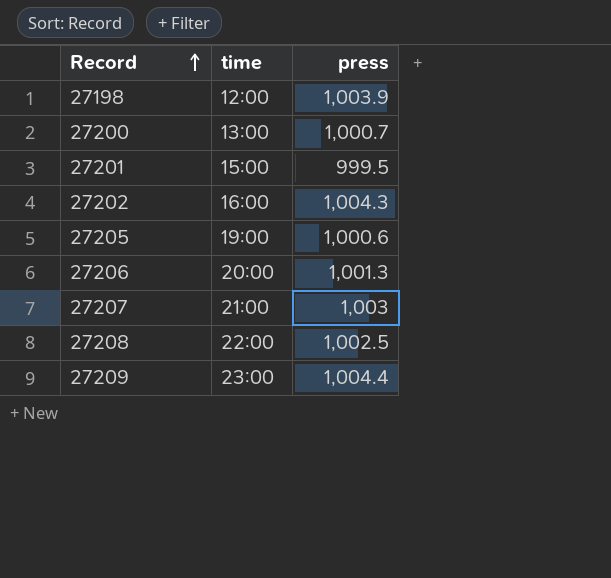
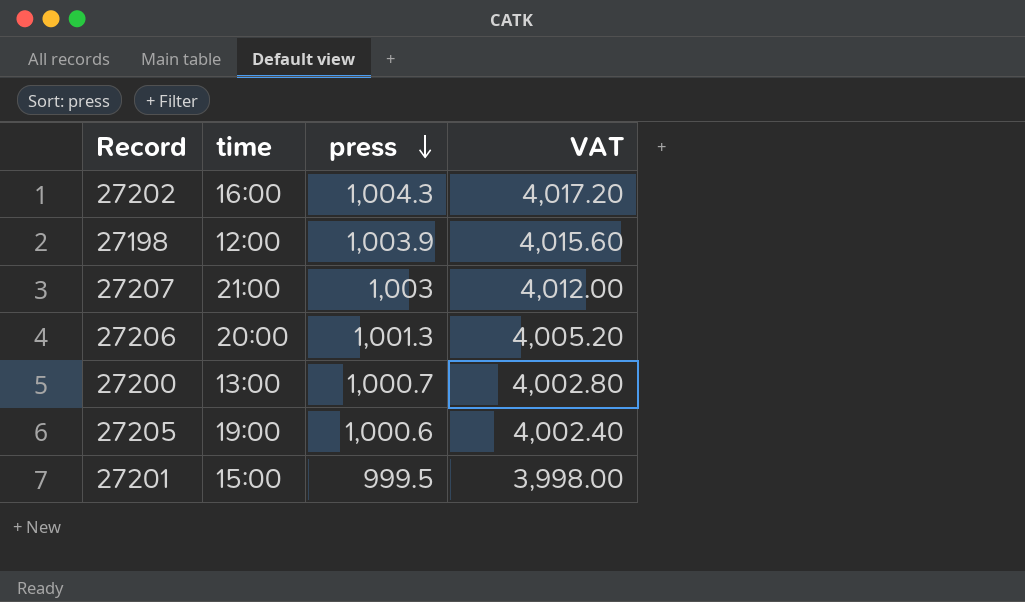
row order: Record ascending -> press descending
column VAT | formula: none -> [press] * 4
row 27208: 22:00 | 1,002.5 -> none
row 27209: 23:00 | 1,004.4 -> none

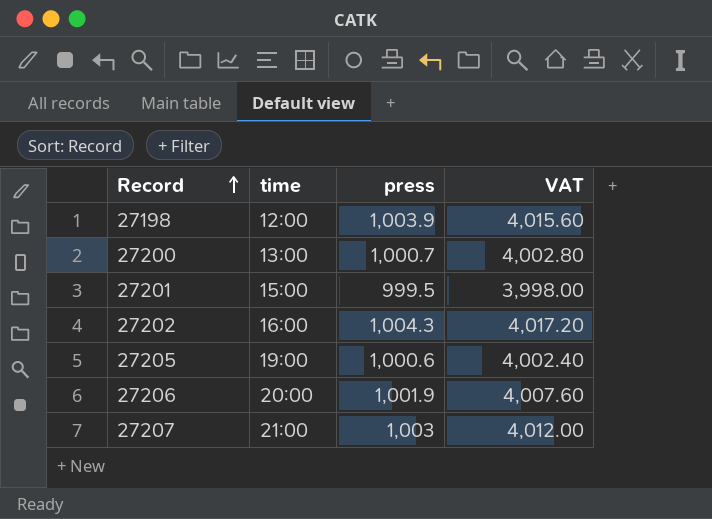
row order: press descending -> Record ascending
27206 | press: 1,001.3 -> 1,001.9
27206 | VAT: 4,005.20 -> 4,007.60

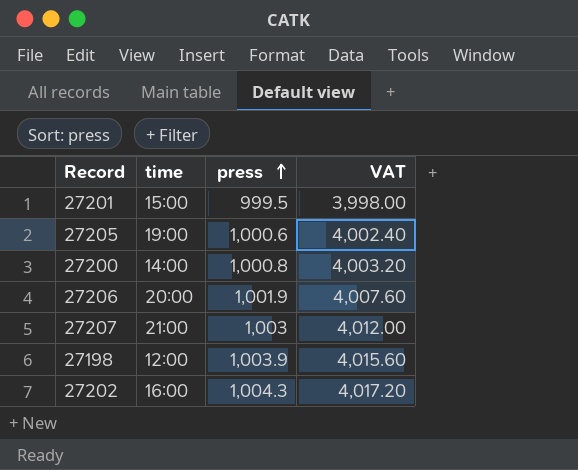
row order: Record ascending -> press ascending
27200 | time: 13:00 -> 14:00
27200 | press: 1,000.7 -> 1,000.8
27200 | VAT: 4,002.80 -> 4,003.20

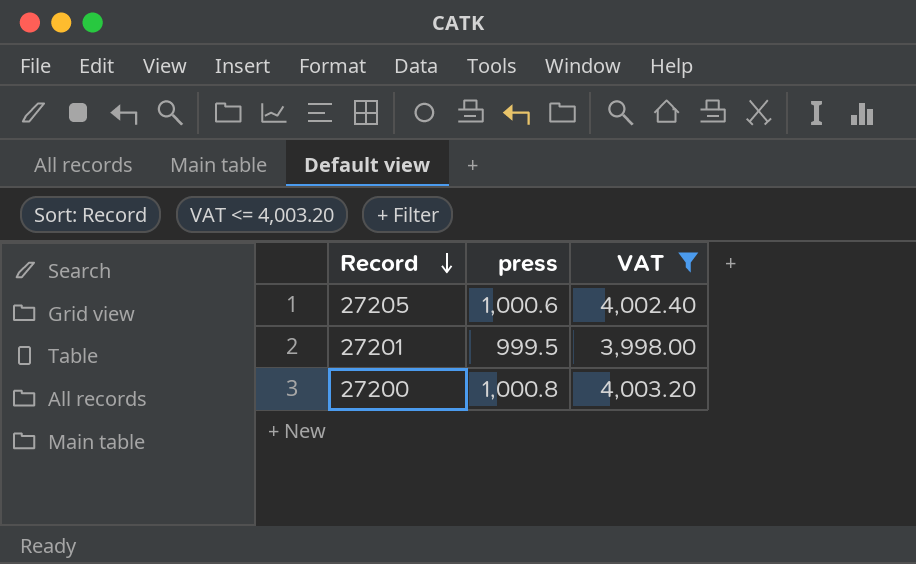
filter: none -> VAT <= 4,003.20
row order: press ascending -> Record descending
column time | position: 2 -> none

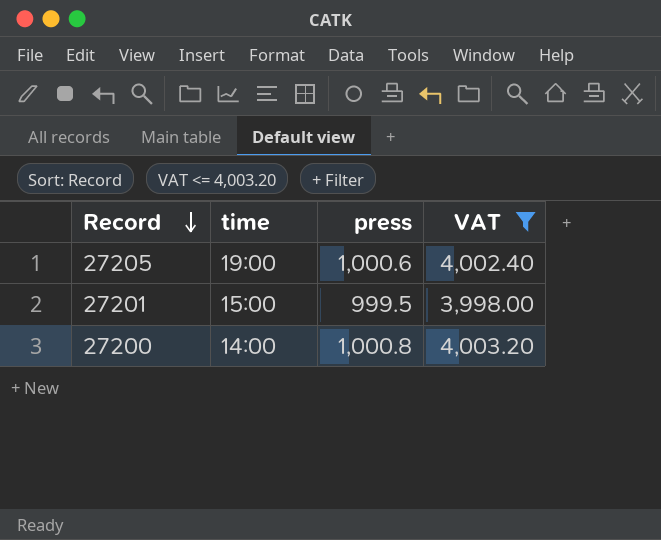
column time | position: none -> 2

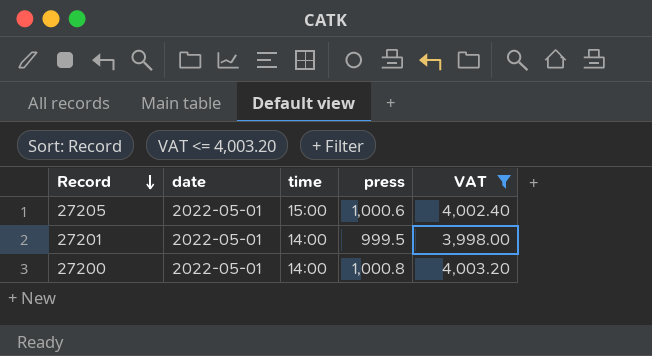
column date | position: none -> 2
27205 | time: 19:00 -> 15:00
27201 | time: 15:00 -> 14:00

